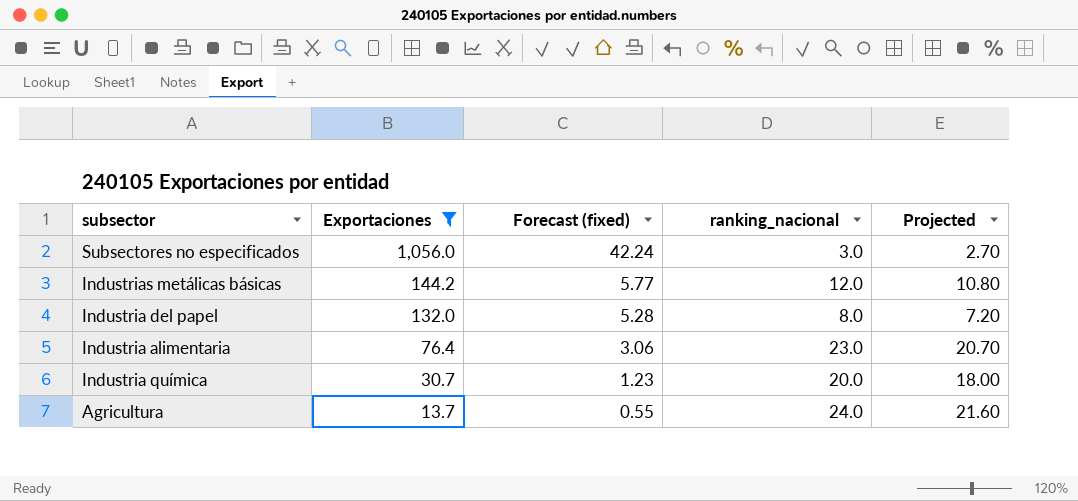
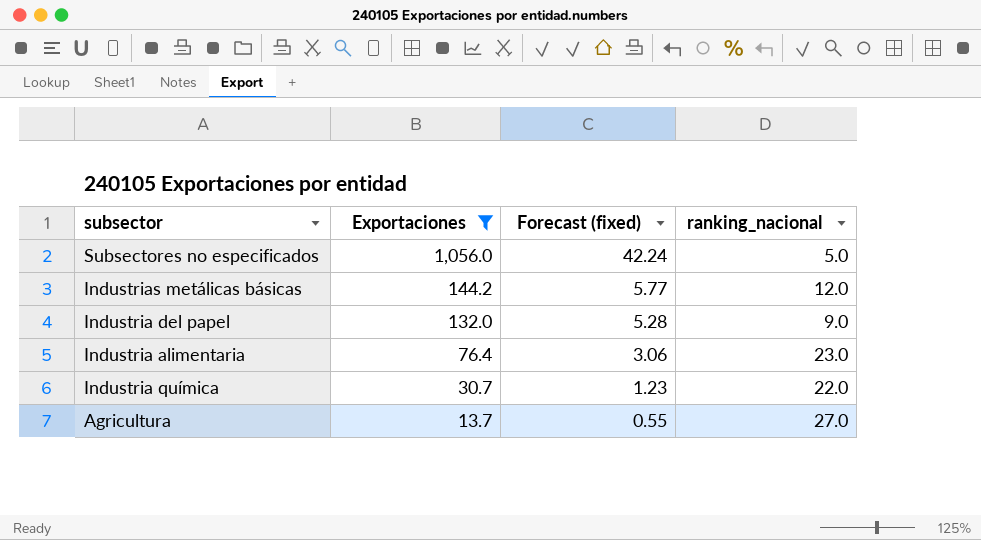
column Projected | formula: [ranking_nacional] * 0.9 -> none
Subsectores no especificados | ranking_nacional: 3.0 -> 5.0
Industria del papel | ranking_nacional: 8.0 -> 9.0
Industria química | ranking_nacional: 20.0 -> 22.0
Agricultura | ranking_nacional: 24.0 -> 27.0

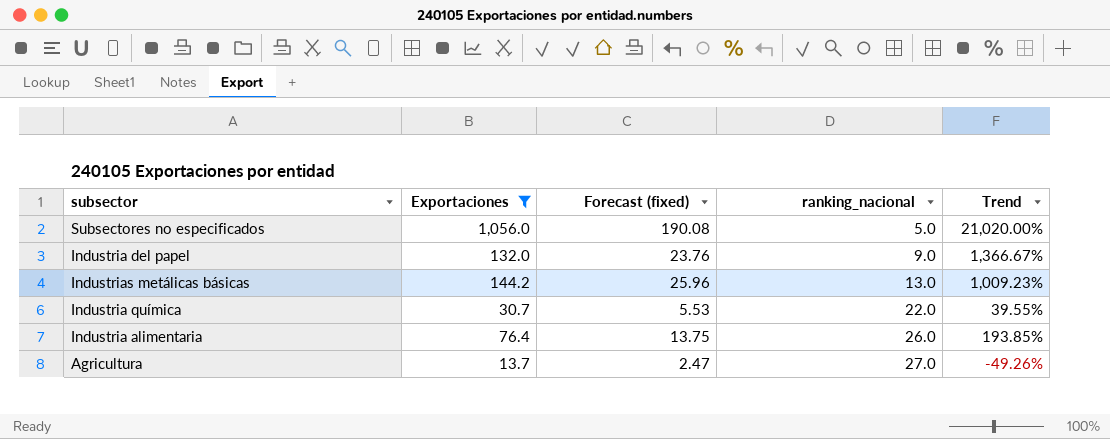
row order: Exportaciones descending -> ranking_nacional ascending
column Forecast (fixed) | formula: [Exportaciones] * 0.04 -> [Exportaciones] * 0.18
column Trend | formula: none -> ([Exportaciones] - [ranking_nacional]) / [ranking_nacional]
Industrias metálicas básicas | ranking_nacional: 12.0 -> 13.0
Industria alimentaria | ranking_nacional: 23.0 -> 26.0

